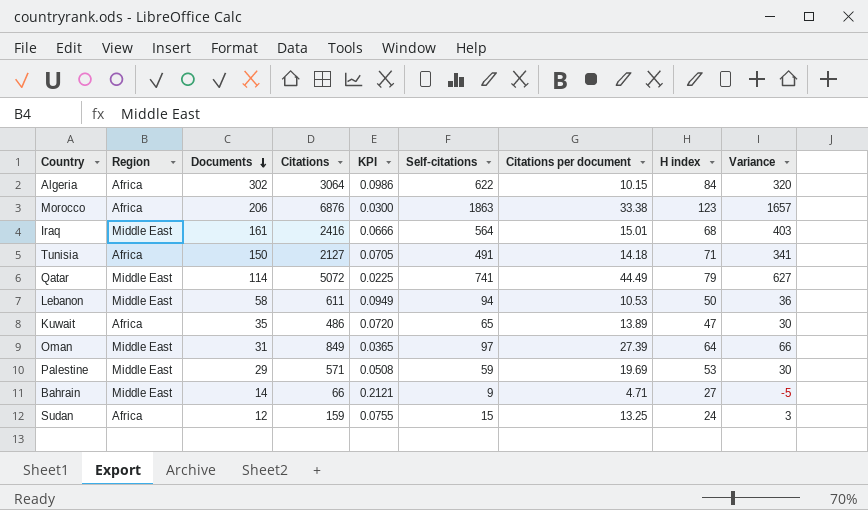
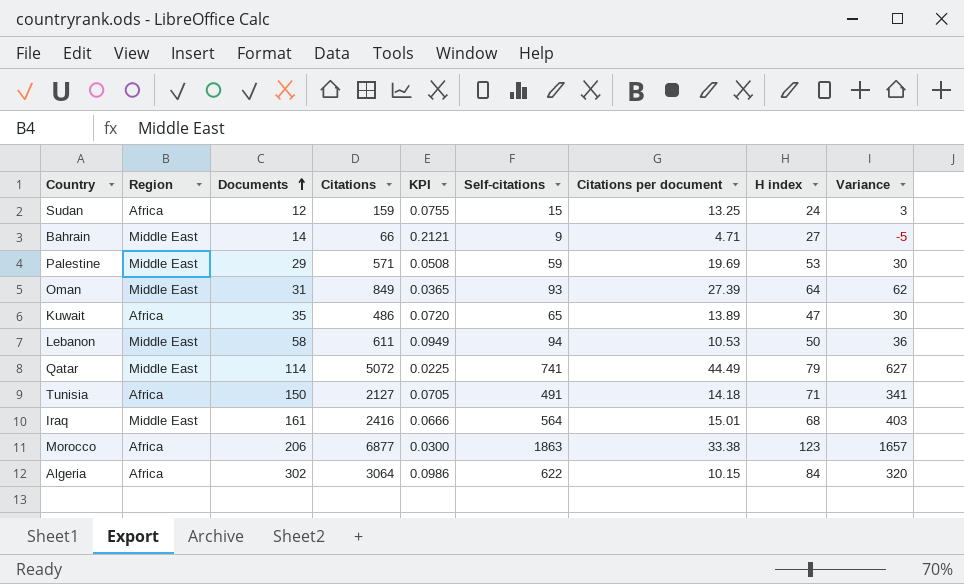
row order: Documents descending -> Documents ascending
Oman | Self-citations: 97 -> 93
Oman | Variance: 66 -> 62
Morocco | Citations: 6876 -> 6877

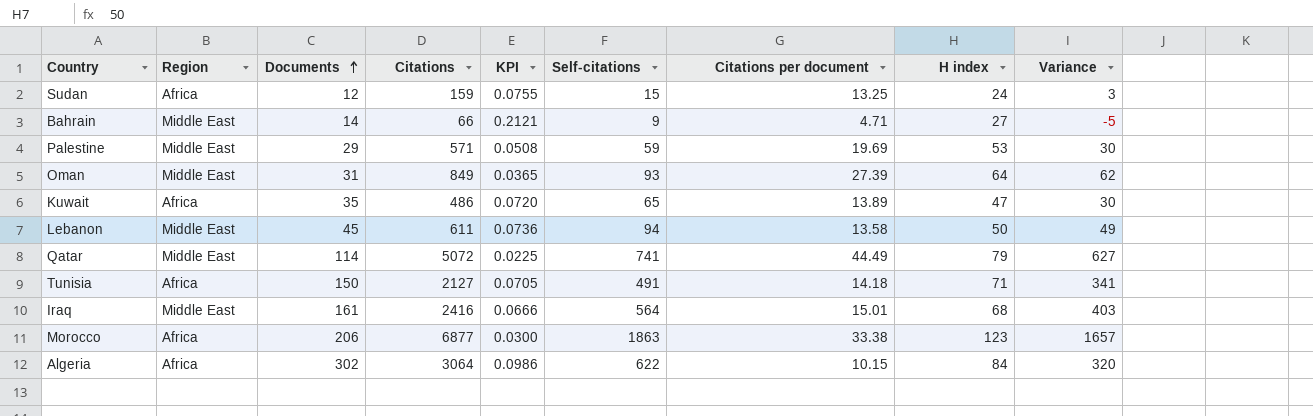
Lebanon | Documents: 58 -> 45
Lebanon | KPI: 0.0949 -> 0.0736
Lebanon | Citations per document: 10.53 -> 13.58
Lebanon | Variance: 36 -> 49

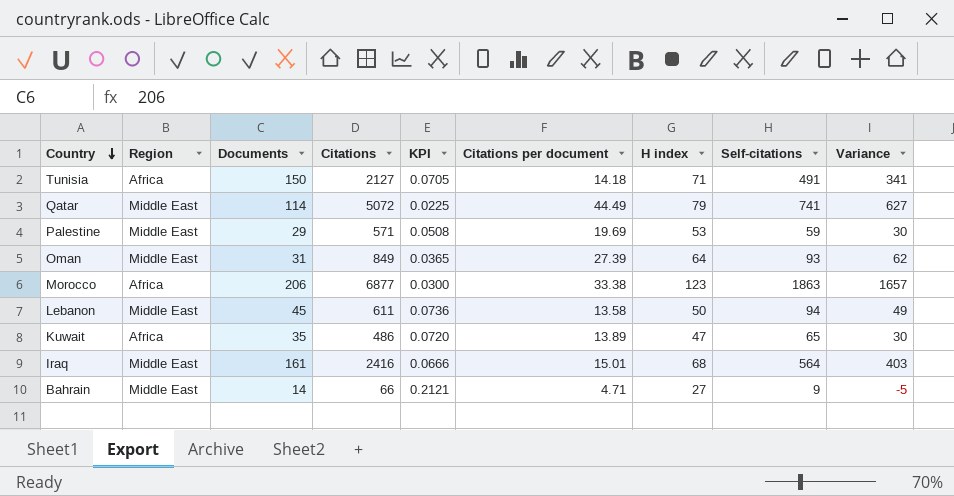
row order: Documents ascending -> Country descending
column Self-citations | position: 6 -> 8
row Sudan: Africa | 12 | 159 | 0.0755 | 15 | 13.25 | 24 | 3 -> none
row Algeria: Africa | 302 | 3064 | 0.0986 | 622 | 10.15 | 84 | 320 -> none

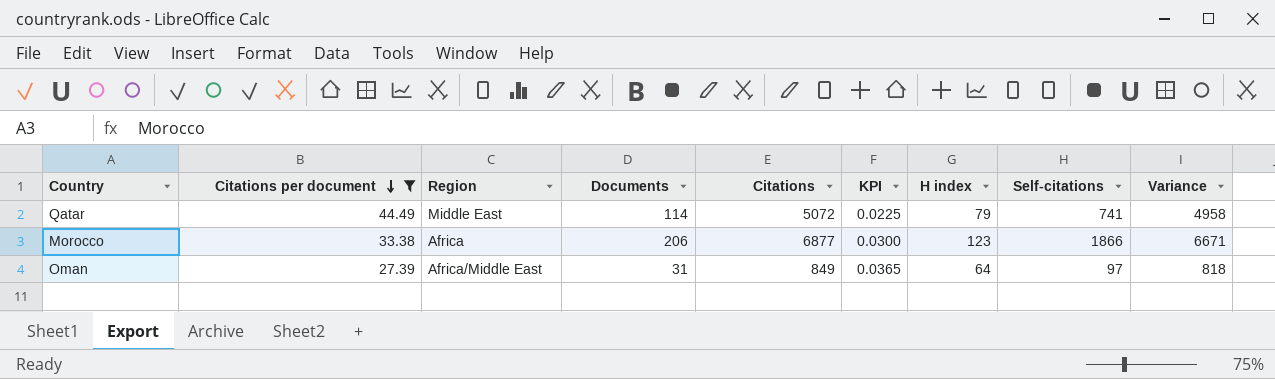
filter: none -> Citations per document >= 27.39
row order: Country descending -> Citations per document descending
column Citations per document | position: 6 -> 2
column Variance | formula: [Self-citations] - [Documents] -> [Citations] - [Documents]
Morocco | Self-citations: 1863 -> 1866
Oman | Region: Middle East -> Africa/Middle East
Oman | Self-citations: 93 -> 97

